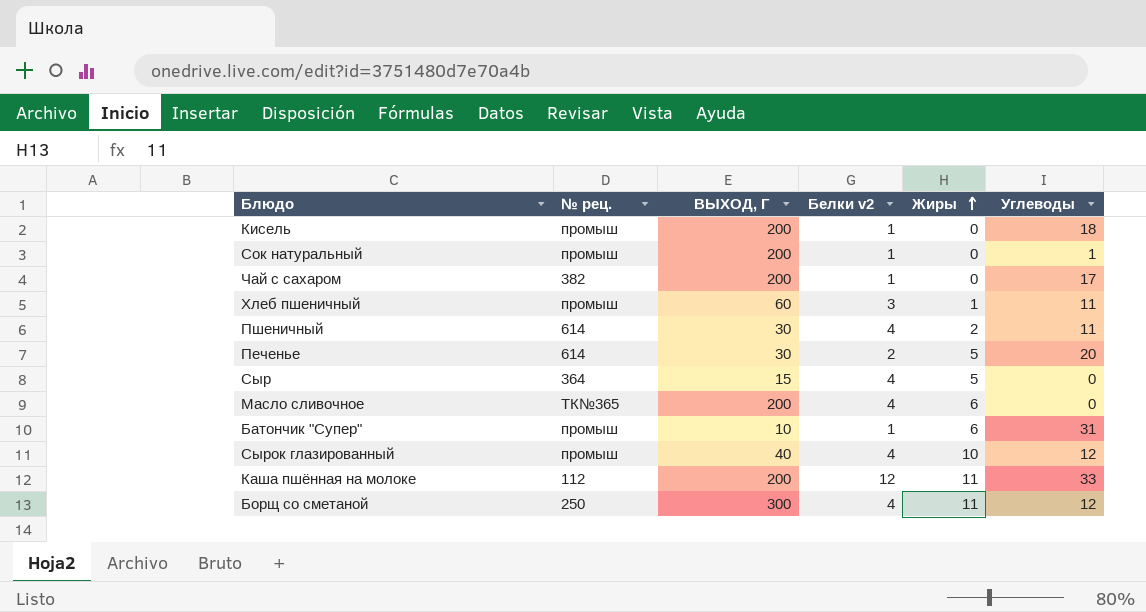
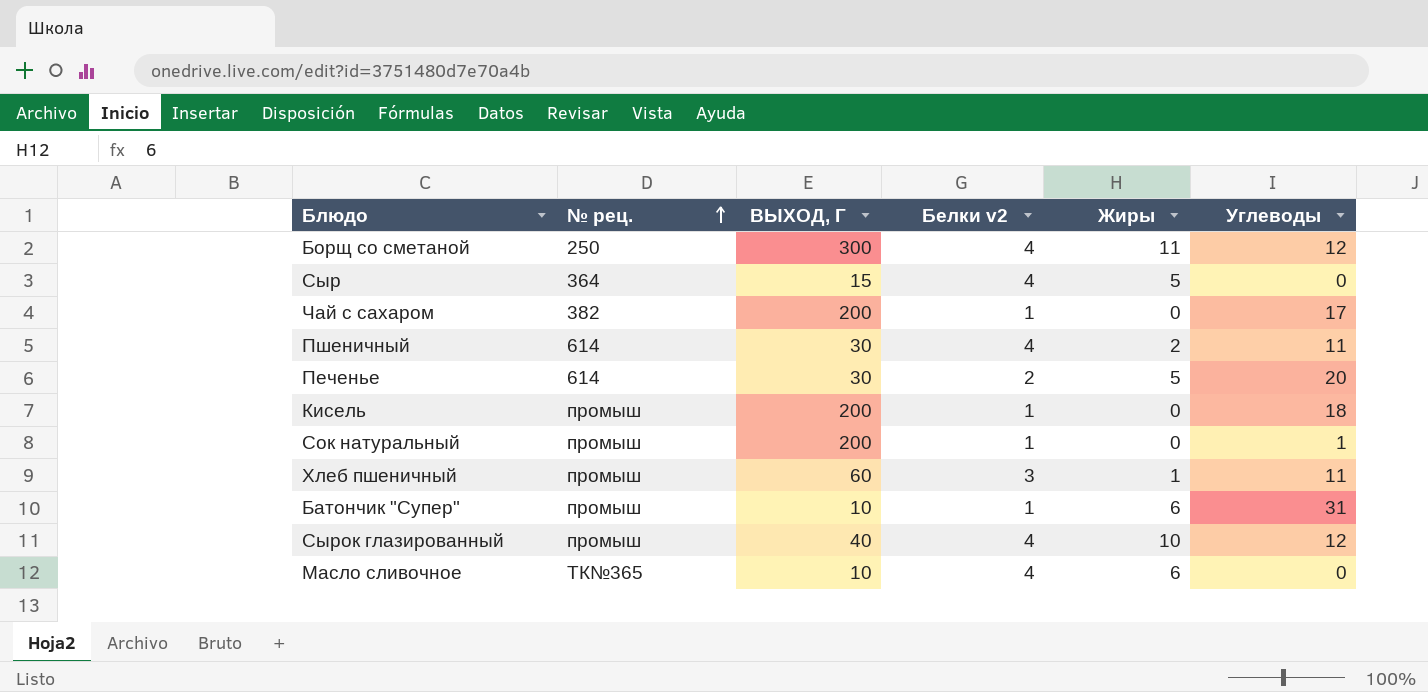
row order: Жиры ascending -> № рец. ascending
row Каша пшённая на молоке: 112 | 200 | 12 | 11 | 33 -> none
Масло сливочное | ВЫХОД, Г: 200 -> 10

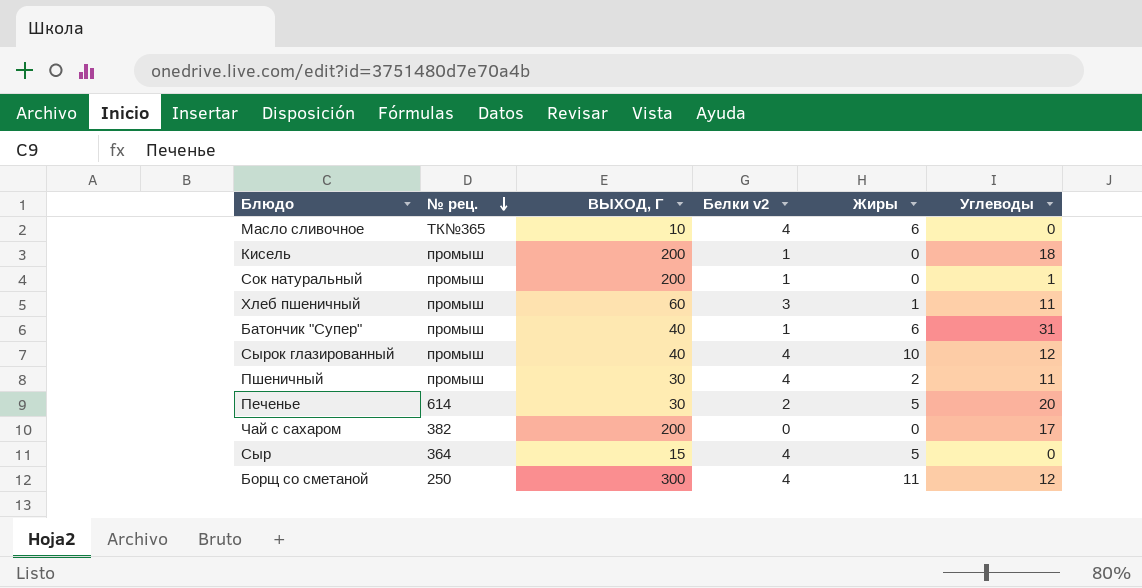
row order: № рец. ascending -> № рец. descending
Батончик "Супер" | ВЫХОД, Г: 10 -> 40
Пшеничный | № рец.: 614 -> промыш
Чай с сахаром | Белки v2: 1 -> 0

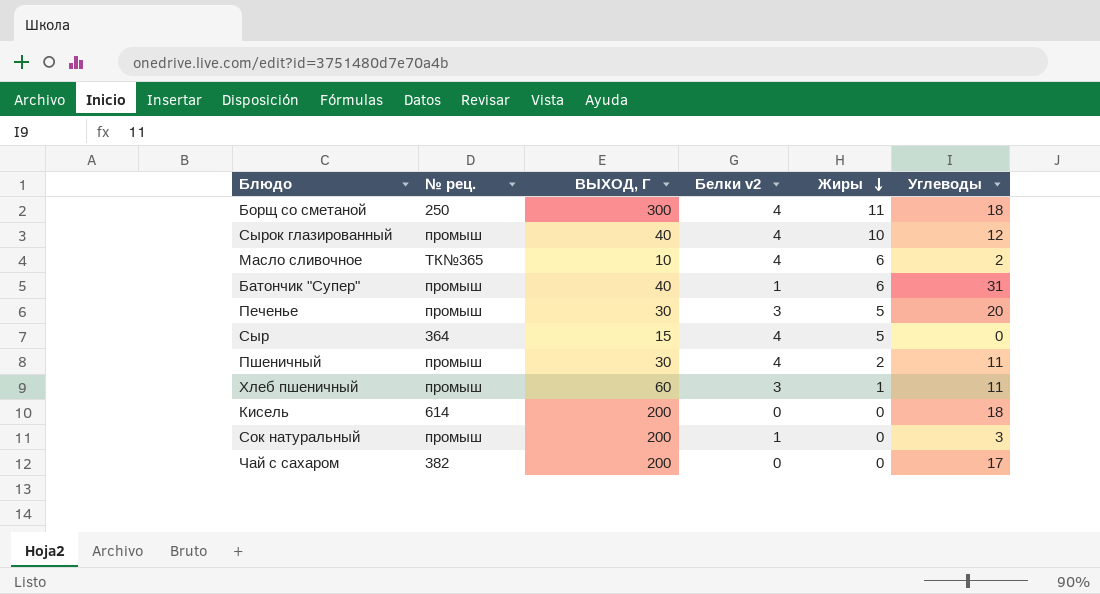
row order: № рец. descending -> Жиры descending
Борщ со сметаной | Углеводы: 12 -> 18
Масло сливочное | Углеводы: 0 -> 2
Печенье | № рец.: 614 -> промыш
Печенье | Белки v2: 2 -> 3
Кисель | № рец.: промыш -> 614
Кисель | Белки v2: 1 -> 0
Сок натуральный | Углеводы: 1 -> 3

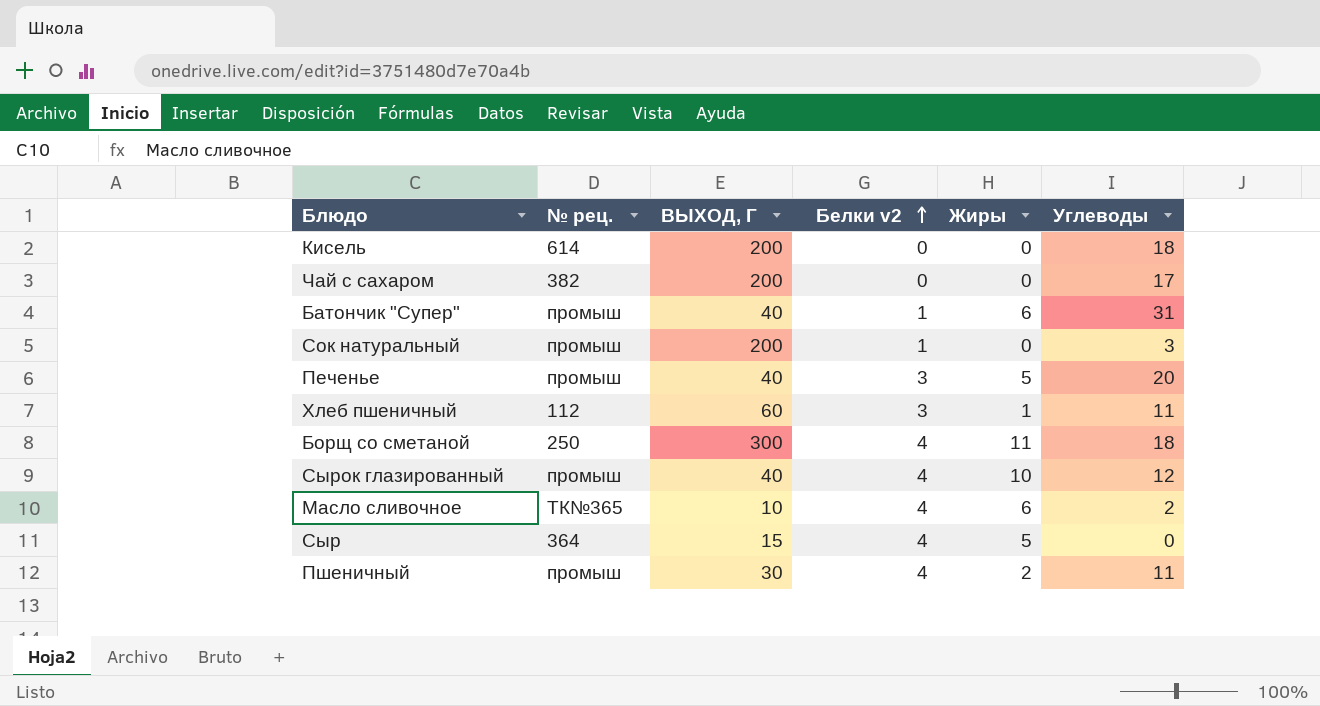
row order: Жиры descending -> Белки v2 ascending
Печенье | ВЫХОД, Г: 30 -> 40
Хлеб пшеничный | № рец.: промыш -> 112

